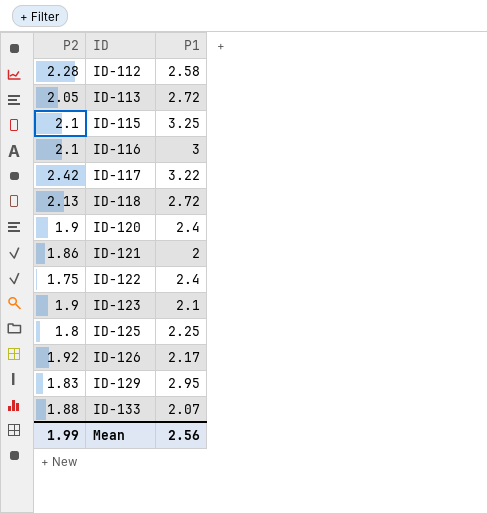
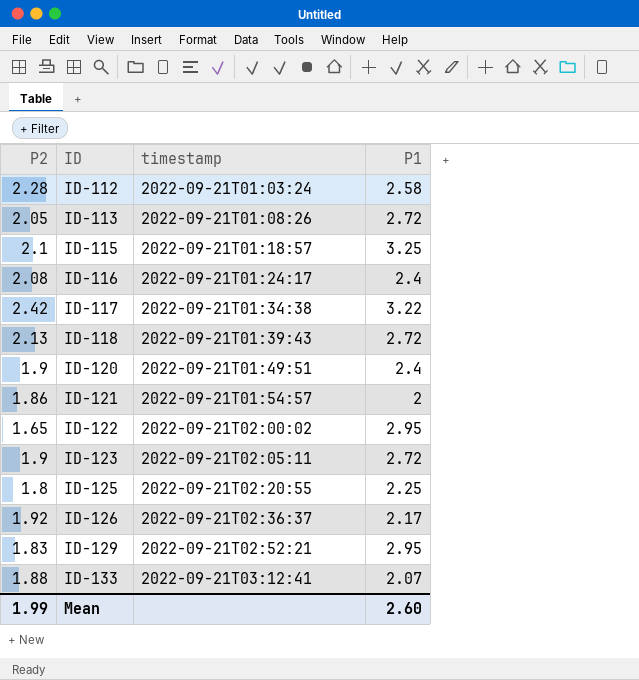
column timestamp | position: none -> 3
ID-116 | P2: 2.1 -> 2.08
ID-116 | P1: 3 -> 2.4
ID-122 | P2: 1.75 -> 1.65
ID-122 | P1: 2.4 -> 2.95
ID-123 | P1: 2.1 -> 2.72
Mean | P1: 2.56 -> 2.60

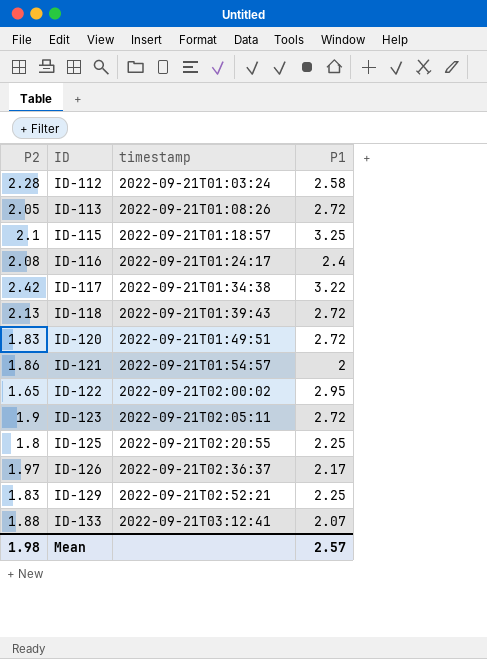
ID-120 | P2: 1.9 -> 1.83
ID-120 | P1: 2.4 -> 2.72
ID-126 | P2: 1.92 -> 1.97
ID-129 | P1: 2.95 -> 2.25
Mean | P2: 1.99 -> 1.98
Mean | P1: 2.60 -> 2.57

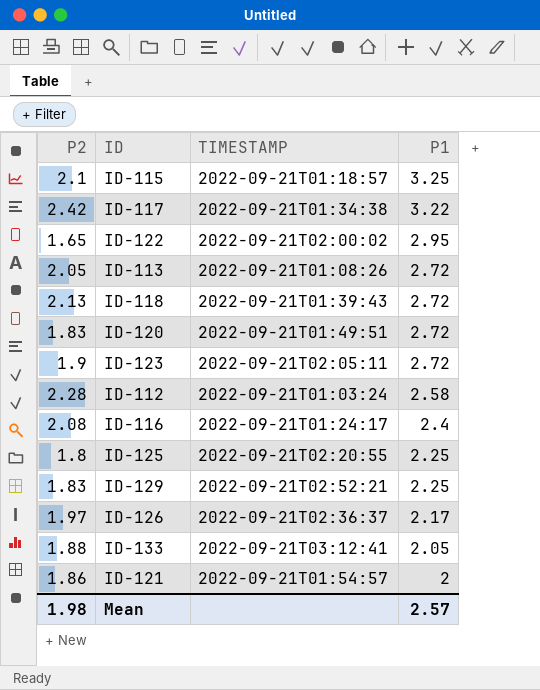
row order: ID ascending -> P1 descending
column name: timestamp -> TIMESTAMP
ID-133 | P1: 2.07 -> 2.05

